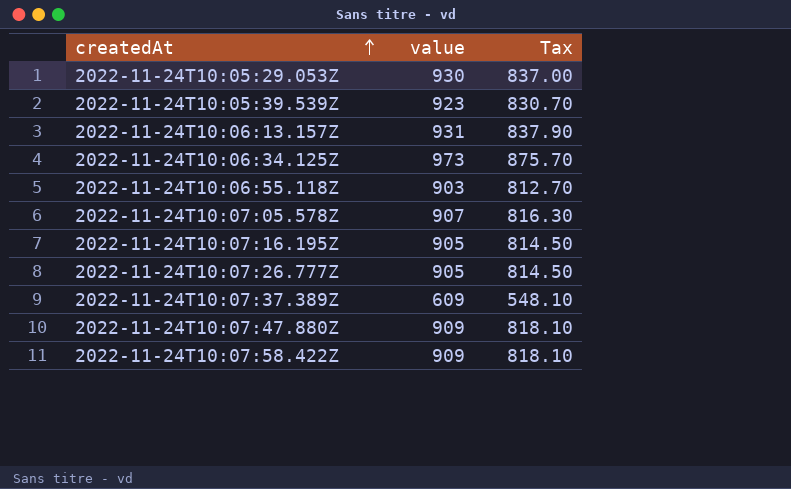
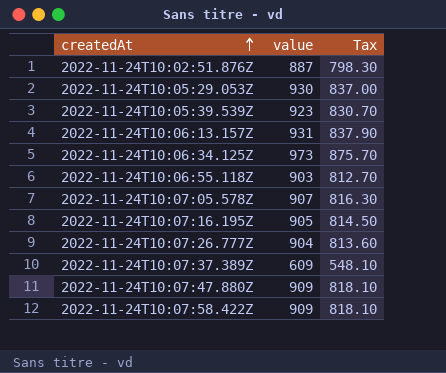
row 2022-11-24T10:02:51.876Z: none -> 887 | 798.30
2022-11-24T10:07:26.777Z | value: 905 -> 904
2022-11-24T10:07:26.777Z | Tax: 814.50 -> 813.60

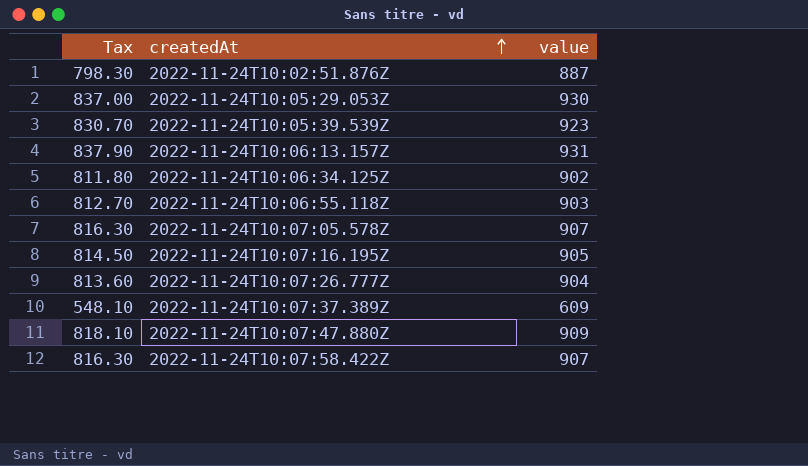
column Tax | position: 3 -> 1
2022-11-24T10:06:34.125Z | Tax: 875.70 -> 811.80
2022-11-24T10:06:34.125Z | value: 973 -> 902
2022-11-24T10:07:58.422Z | Tax: 818.10 -> 816.30
2022-11-24T10:07:58.422Z | value: 909 -> 907

